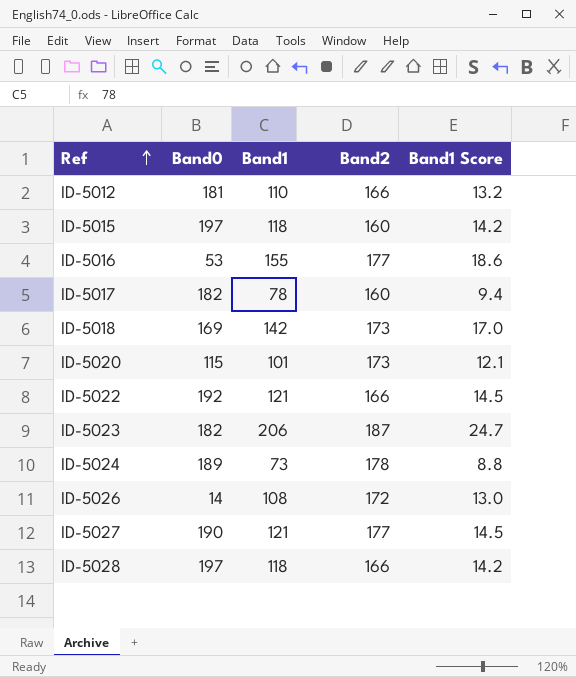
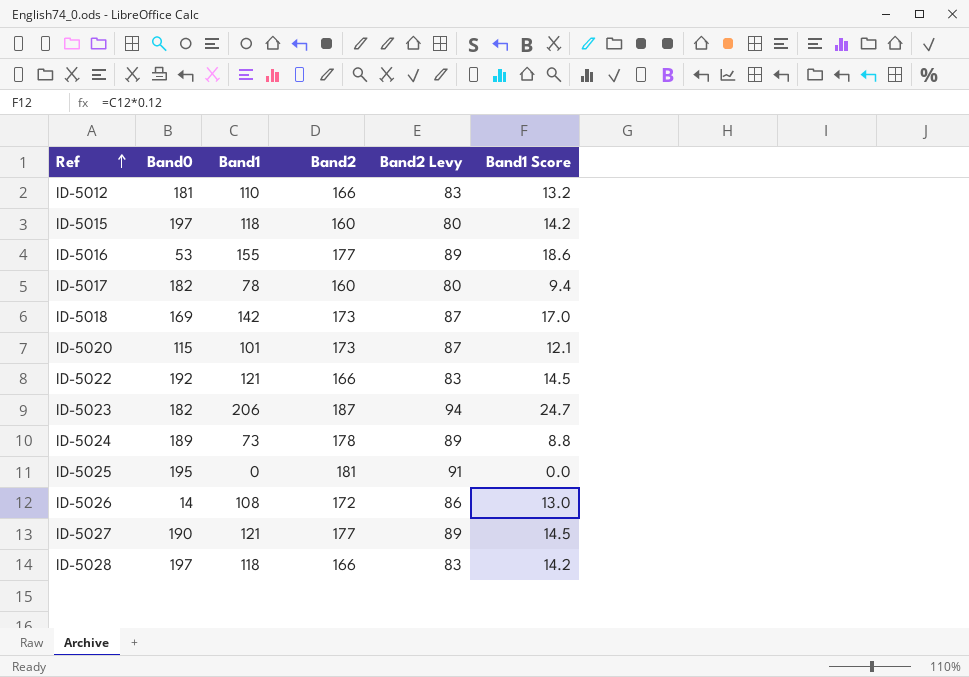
column Band2 Levy | formula: none -> [Band2] * 0.5
row ID-5025: none -> 195 | 0 | 181 | 91 | 0.0

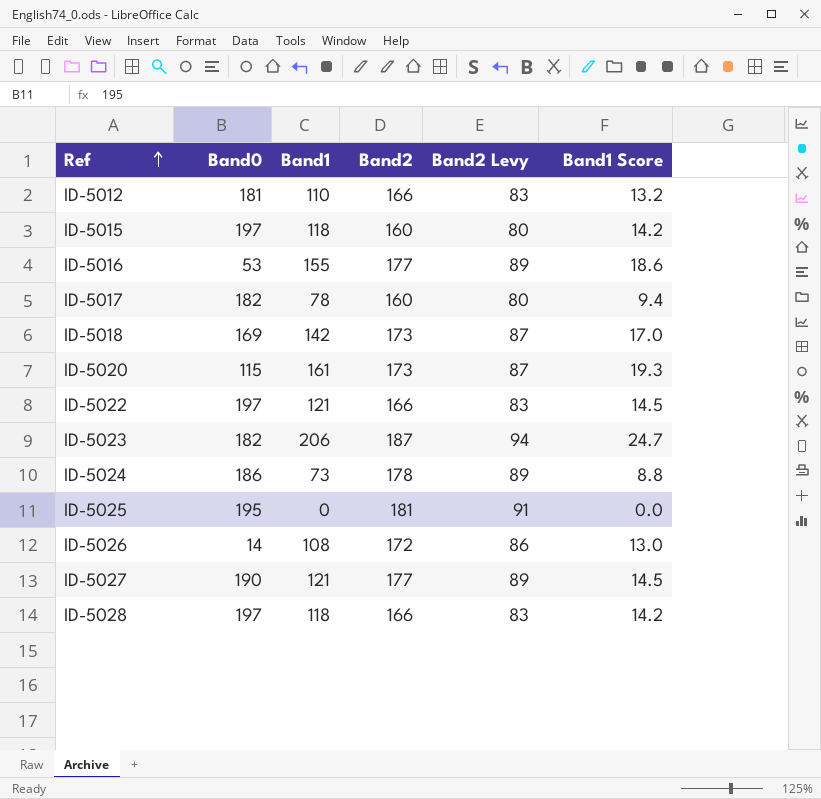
ID-5020 | Band1: 101 -> 161
ID-5020 | Band1 Score: 12.1 -> 19.3
ID-5022 | Band0: 192 -> 197
ID-5024 | Band0: 189 -> 186

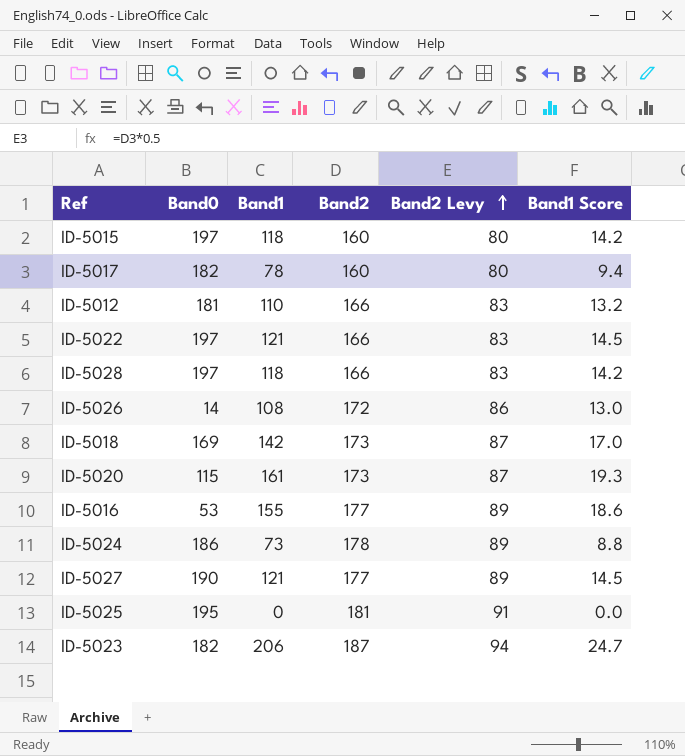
row order: Ref ascending -> Band2 Levy ascending

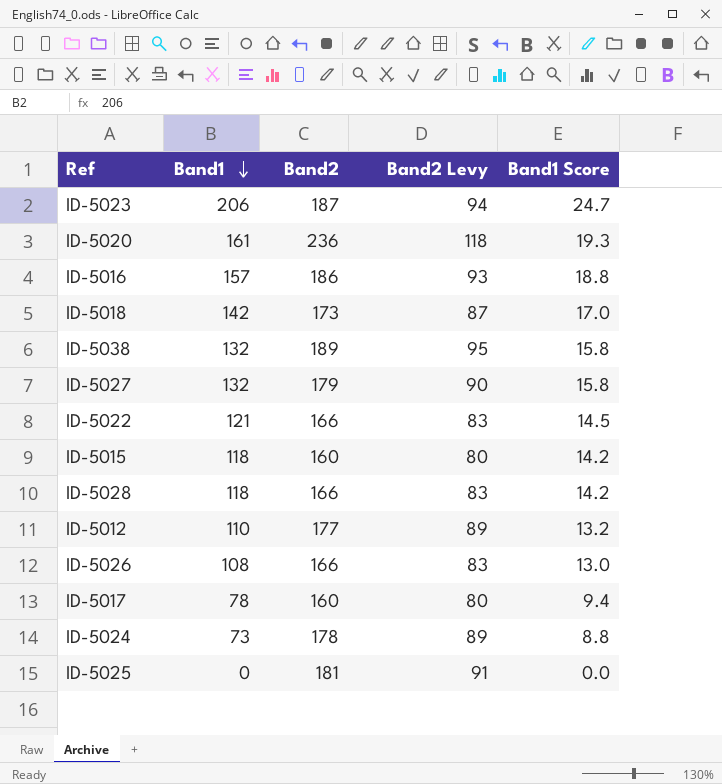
row order: Band2 Levy ascending -> Band1 descending
column Band0 | position: 2 -> none
ID-5020 | Band2: 173 -> 236
ID-5020 | Band2 Levy: 87 -> 118
ID-5016 | Band1: 155 -> 157
ID-5016 | Band2: 177 -> 186
ID-5016 | Band2 Levy: 89 -> 93
ID-5016 | Band1 Score: 18.6 -> 18.8
row ID-5038: none -> 132 | 189 | 95 | 15.8
ID-5027 | Band1: 121 -> 132
ID-5027 | Band2: 177 -> 179
ID-5027 | Band2 Levy: 89 -> 90
ID-5027 | Band1 Score: 14.5 -> 15.8
ID-5012 | Band2: 166 -> 177
ID-5012 | Band2 Levy: 83 -> 89
ID-5026 | Band2: 172 -> 166
ID-5026 | Band2 Levy: 86 -> 83

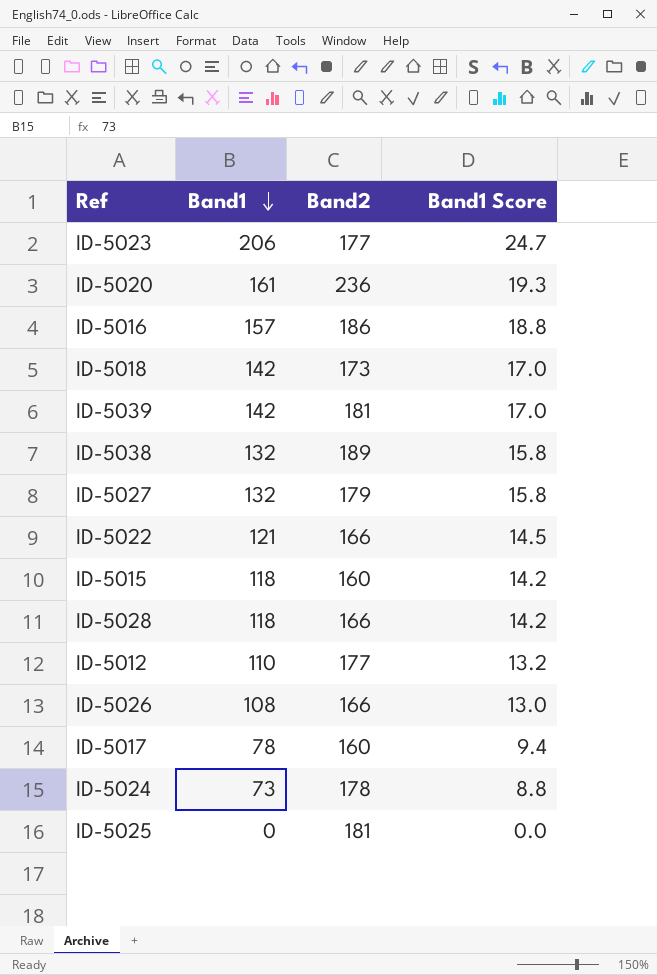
column Band2 Levy | formula: [Band2] * 0.5 -> none
ID-5023 | Band2: 187 -> 177
row ID-5039: none -> 142 | 181 | 17.0

